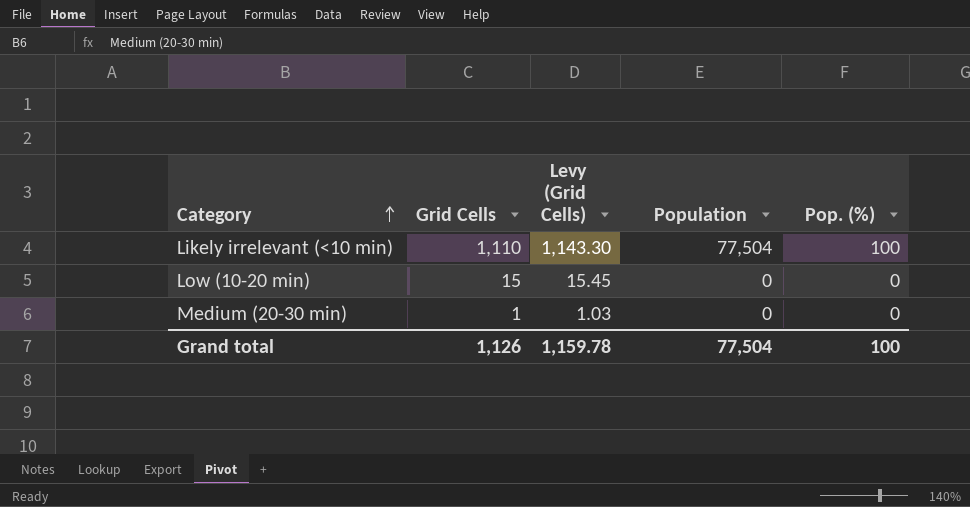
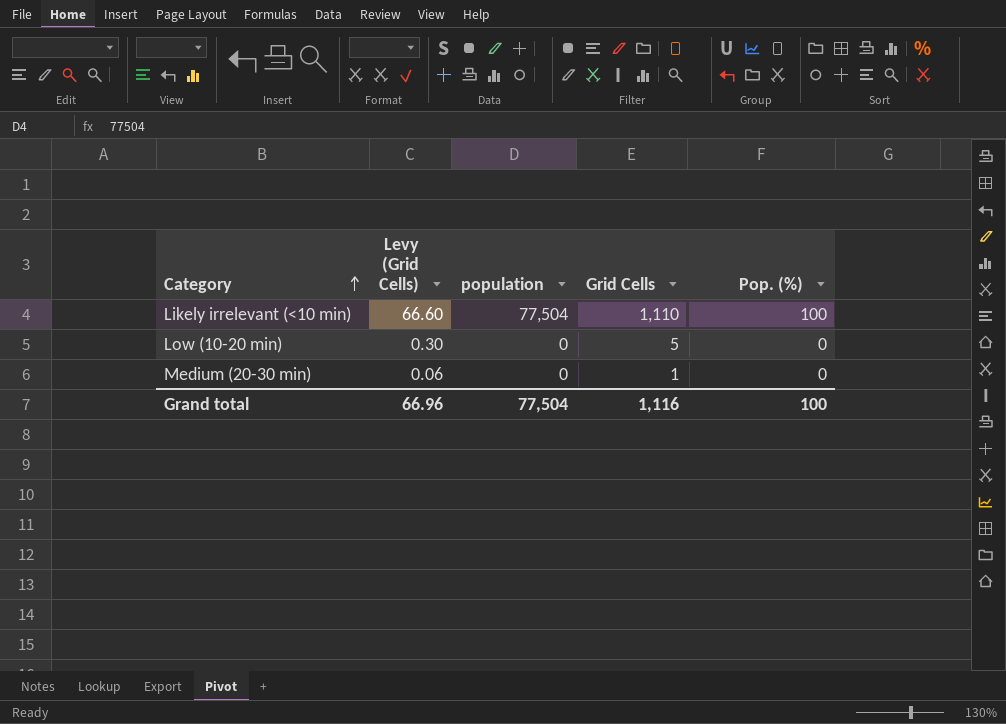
column Levy (Grid Cells) | formula: [Grid Cells] * 1.03 -> [Grid Cells] * 0.06
column name: Population -> population
column Grid Cells | position: 2 -> 4
Low (10-20 min) | Grid Cells: 15 -> 5
Grand total | Levy (Grid Cells): 1,159.78 -> 66.96
Grand total | Grid Cells: 1,126 -> 1,116

